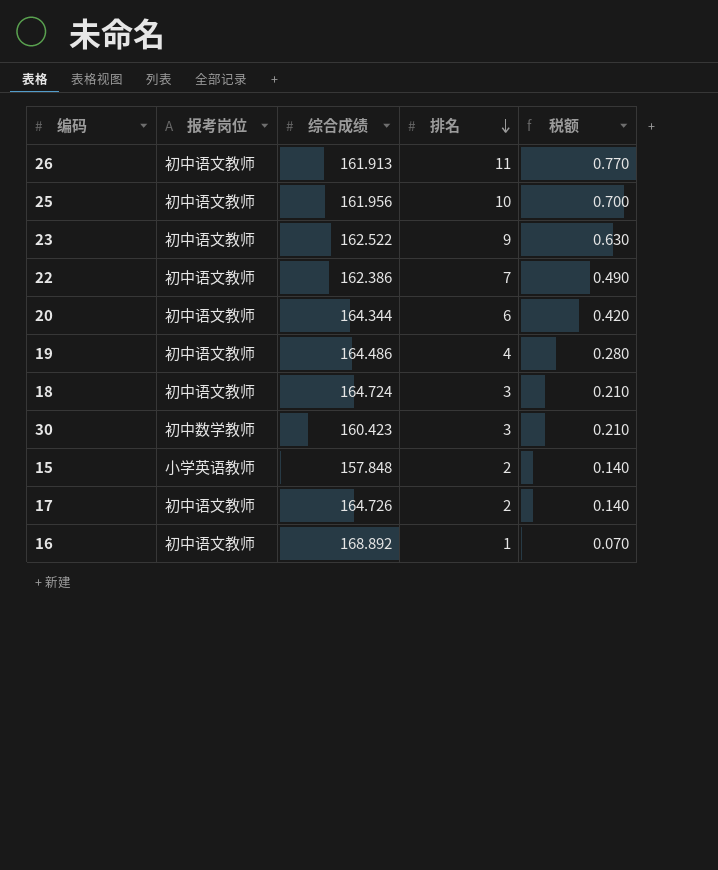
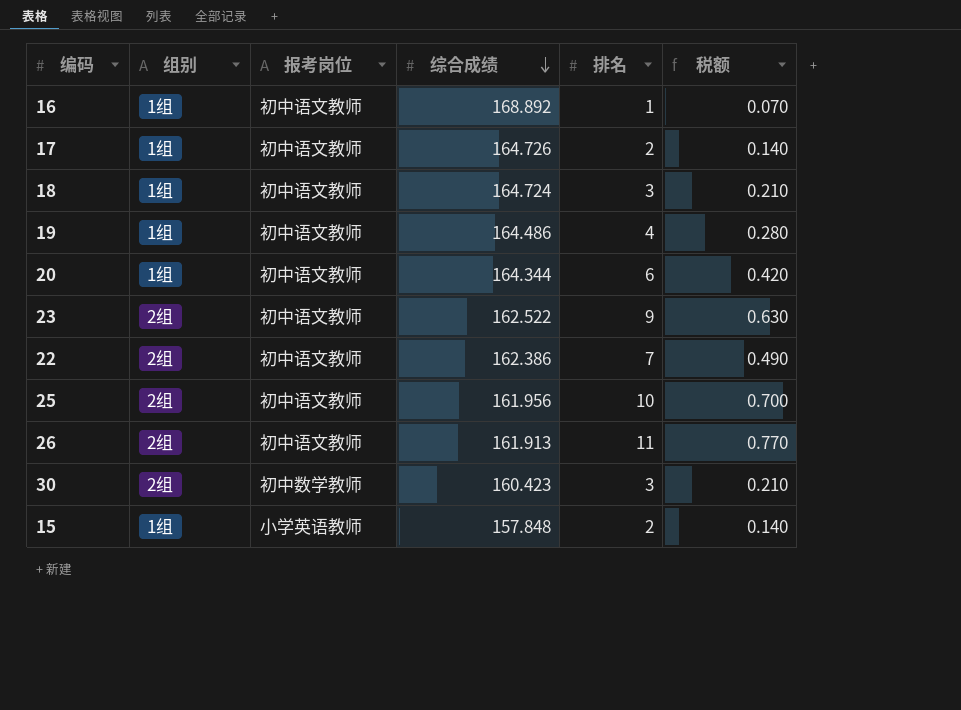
row order: 排名 descending -> 综合成绩 descending
column 组别 | position: none -> 2

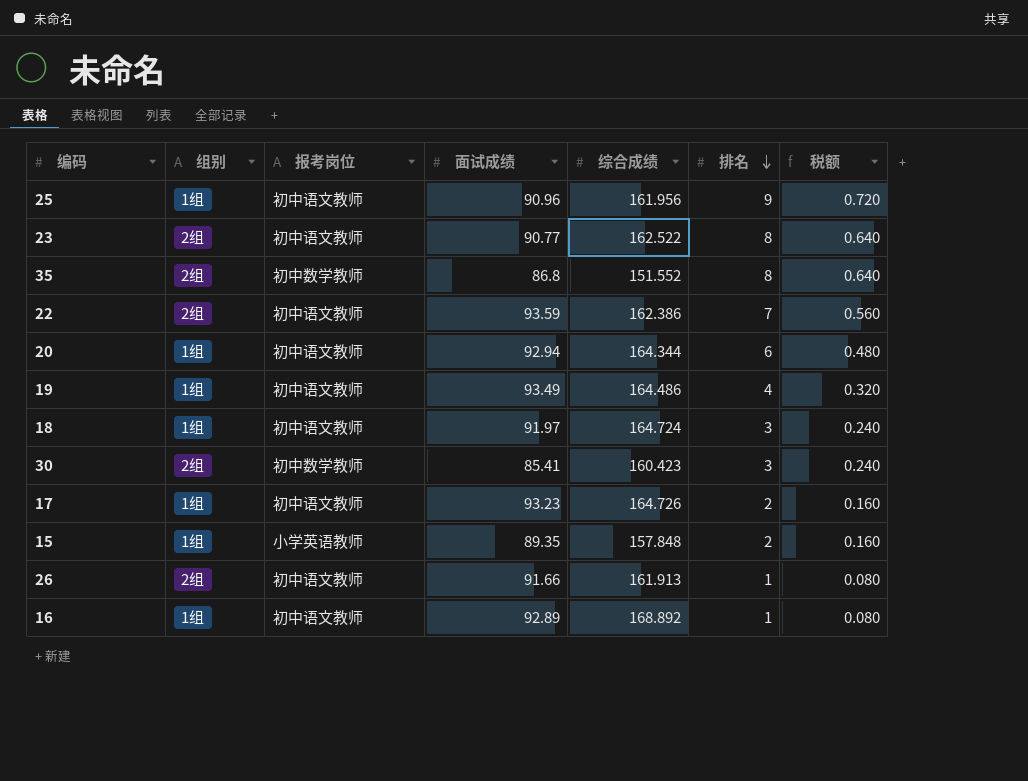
row order: 综合成绩 descending -> 排名 descending
column 面试成绩 | position: none -> 4
column 税额 | formula: [排名] * 0.07 -> [排名] * 0.08
25 | 组别: 2组 -> 1组
25 | 排名: 10 -> 9
23 | 排名: 9 -> 8
row 35: none -> 2组 | 初中数学教师 | 86.8 | 151.552 | 8 | 0.640
26 | 排名: 11 -> 1

